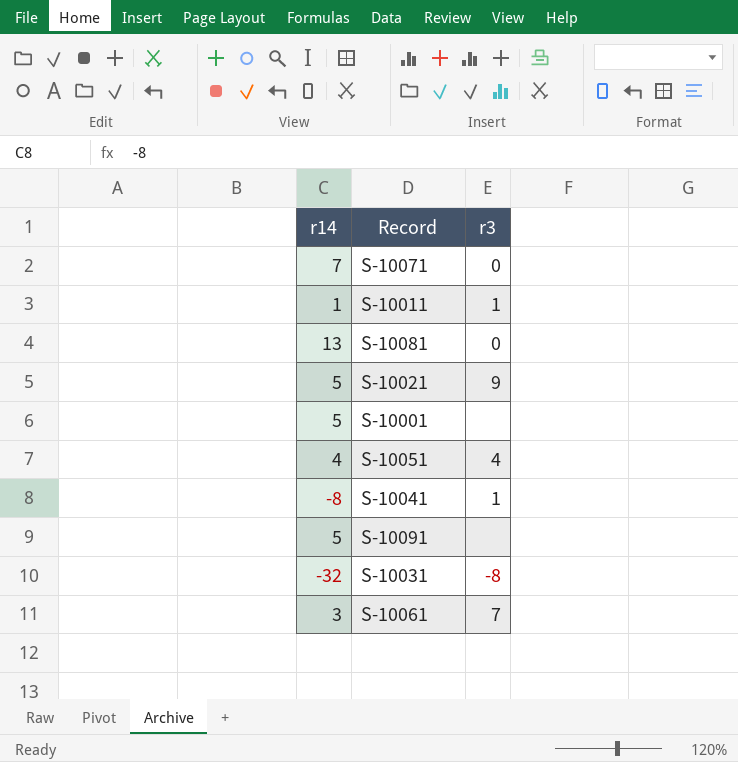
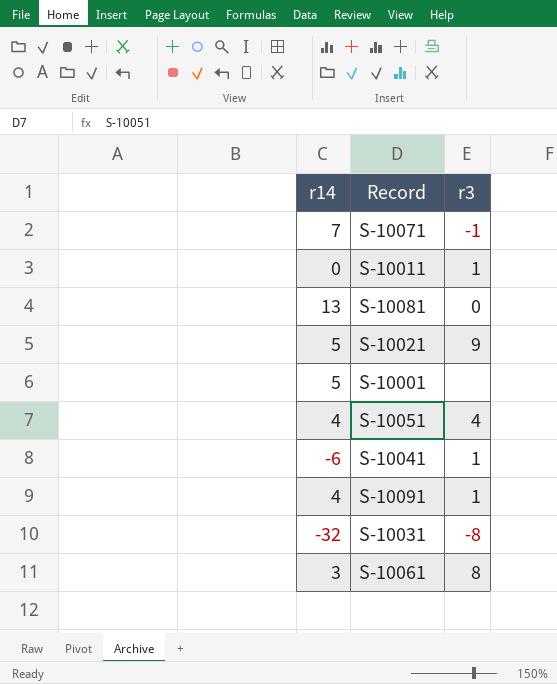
S-10071 | r3: 0 -> -1
S-10011 | r14: 1 -> 0
S-10041 | r14: -8 -> -6
S-10091 | r14: 5 -> 4
S-10091 | r3: none -> 1
S-10061 | r3: 7 -> 8

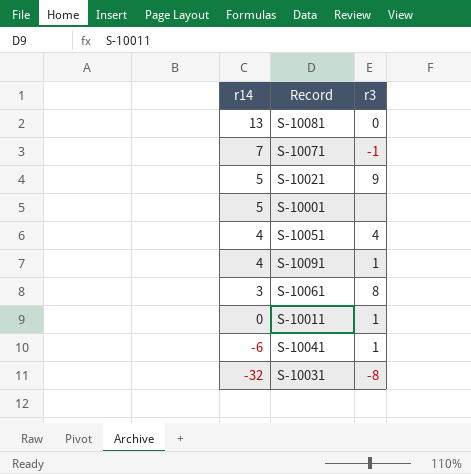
row order: none -> r14 descending

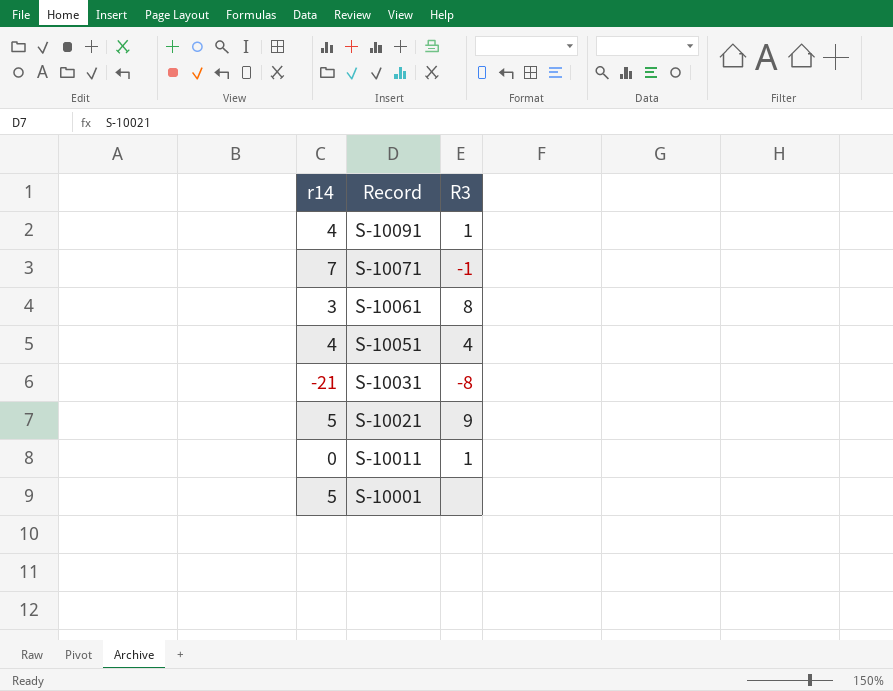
row order: r14 descending -> Record descending
column name: r3 -> R3
row S-10081: 13 | 0 -> none
row S-10041: -6 | 1 -> none
S-10031 | r14: -32 -> -21

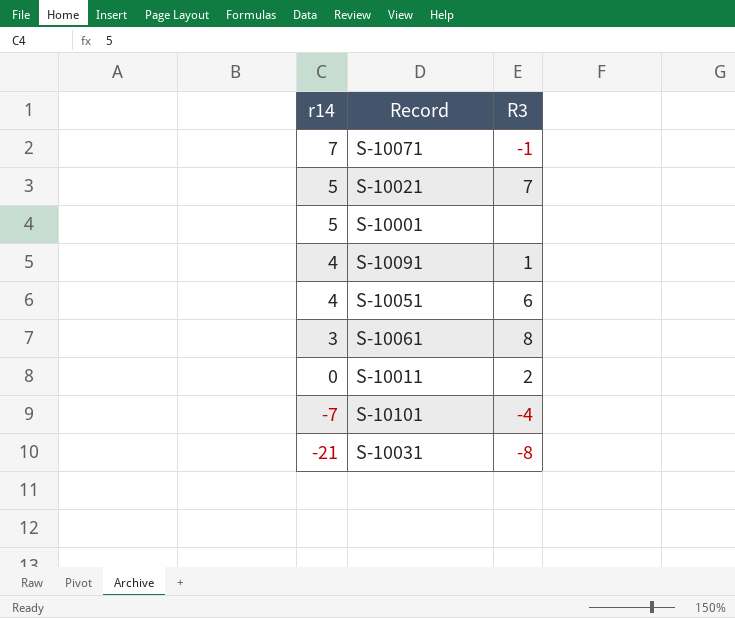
row order: Record descending -> r14 descending
S-10021 | R3: 9 -> 7
S-10051 | R3: 4 -> 6
S-10011 | R3: 1 -> 2
row S-10101: none -> -7 | -4

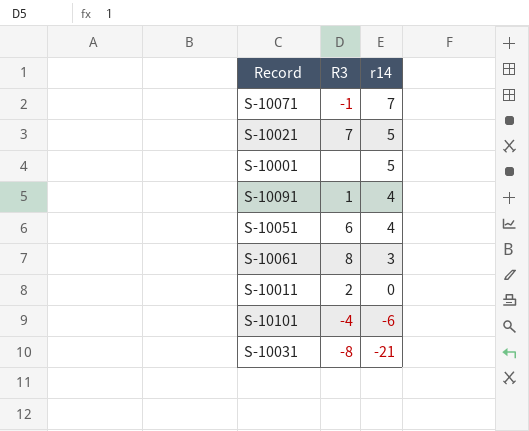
column r14 | position: 1 -> 3
S-10101 | r14: -7 -> -6

